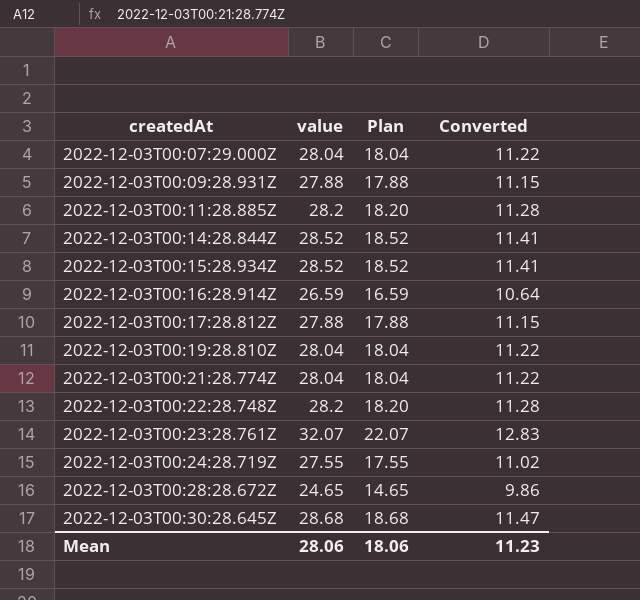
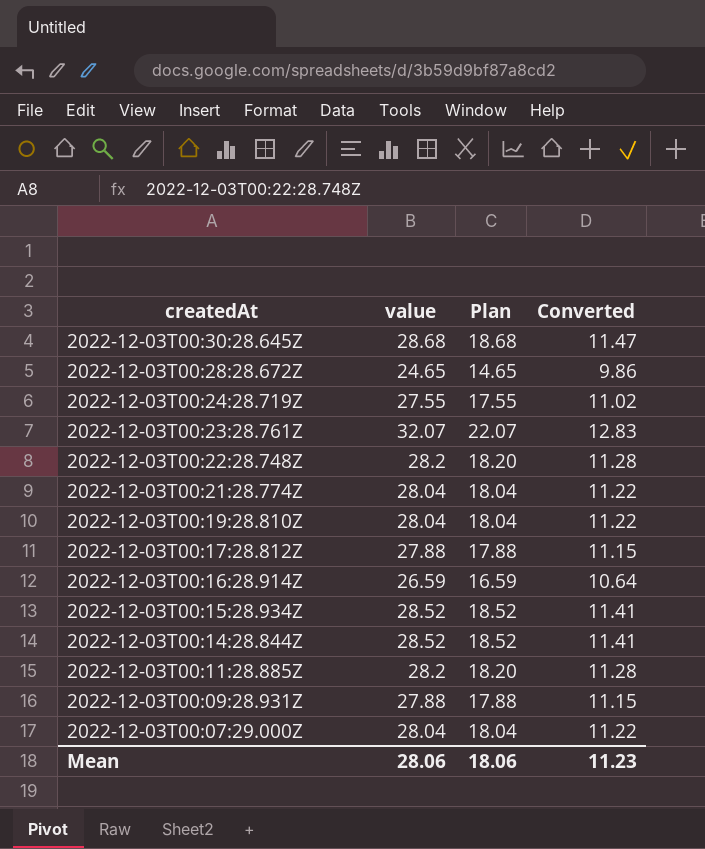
row order: createdAt ascending -> createdAt descending

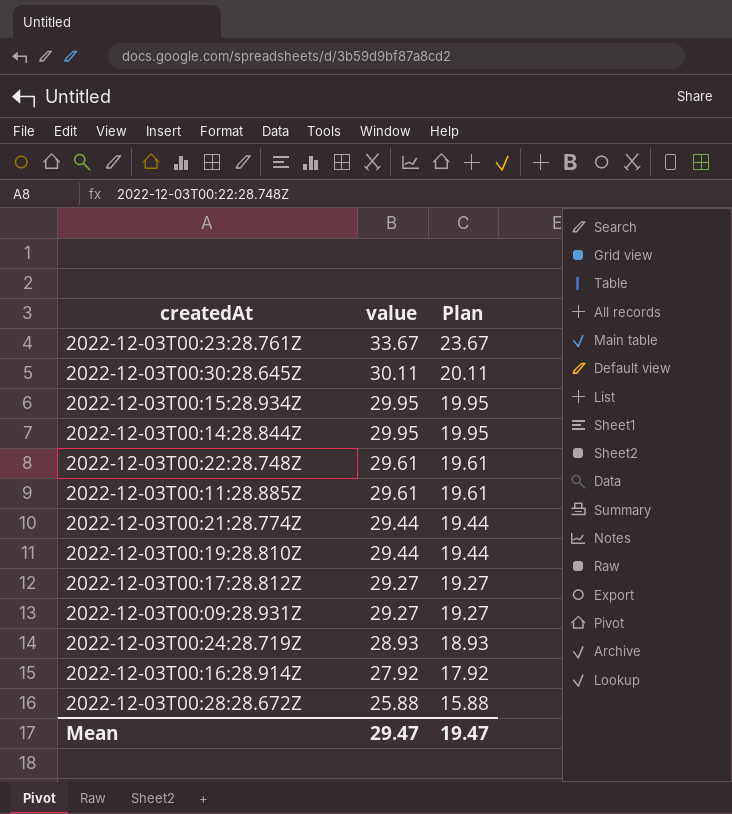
row order: createdAt descending -> value descending
column Converted | formula: [value] * 0.4 -> none
row 2022-12-03T00:07:29.000Z: 28.04 | 18.04 | 11.22 -> none
2022-12-03T00:23:28.761Z | value: 32.07 -> 33.67
2022-12-03T00:23:28.761Z | Plan: 22.07 -> 23.67
2022-12-03T00:30:28.645Z | value: 28.68 -> 30.11
2022-12-03T00:30:28.645Z | Plan: 18.68 -> 20.11
2022-12-03T00:15:28.934Z | value: 28.52 -> 29.95
2022-12-03T00:15:28.934Z | Plan: 18.52 -> 19.95
2022-12-03T00:14:28.844Z | value: 28.52 -> 29.95
2022-12-03T00:14:28.844Z | Plan: 18.52 -> 19.95
2022-12-03T00:22:28.748Z | value: 28.2 -> 29.61
2022-12-03T00:22:28.748Z | Plan: 18.20 -> 19.61
2022-12-03T00:11:28.885Z | value: 28.2 -> 29.61
2022-12-03T00:11:28.885Z | Plan: 18.20 -> 19.61
2022-12-03T00:21:28.774Z | value: 28.04 -> 29.44
2022-12-03T00:21:28.774Z | Plan: 18.04 -> 19.44
2022-12-03T00:19:28.810Z | value: 28.04 -> 29.44
2022-12-03T00:19:28.810Z | Plan: 18.04 -> 19.44
2022-12-03T00:17:28.812Z | value: 27.88 -> 29.27
2022-12-03T00:17:28.812Z | Plan: 17.88 -> 19.27
2022-12-03T00:09:28.931Z | value: 27.88 -> 29.27
2022-12-03T00:09:28.931Z | Plan: 17.88 -> 19.27
2022-12-03T00:24:28.719Z | value: 27.55 -> 28.93
2022-12-03T00:24:28.719Z | Plan: 17.55 -> 18.93
2022-12-03T00:16:28.914Z | value: 26.59 -> 27.92
2022-12-03T00:16:28.914Z | Plan: 16.59 -> 17.92
2022-12-03T00:28:28.672Z | value: 24.65 -> 25.88
2022-12-03T00:28:28.672Z | Plan: 14.65 -> 15.88
Mean | value: 28.06 -> 29.47
Mean | Plan: 18.06 -> 19.47

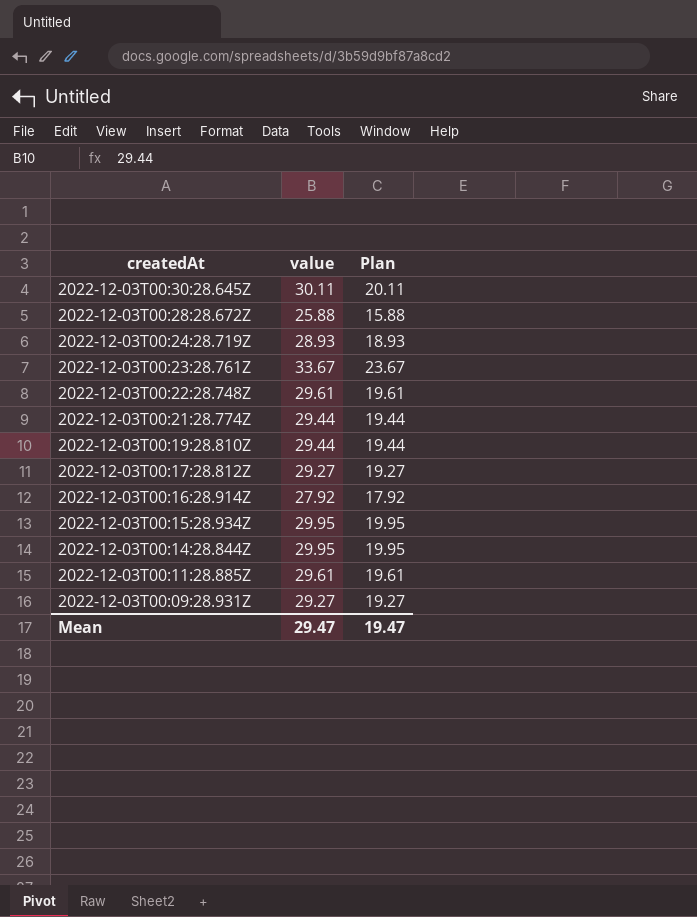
row order: value descending -> createdAt descending

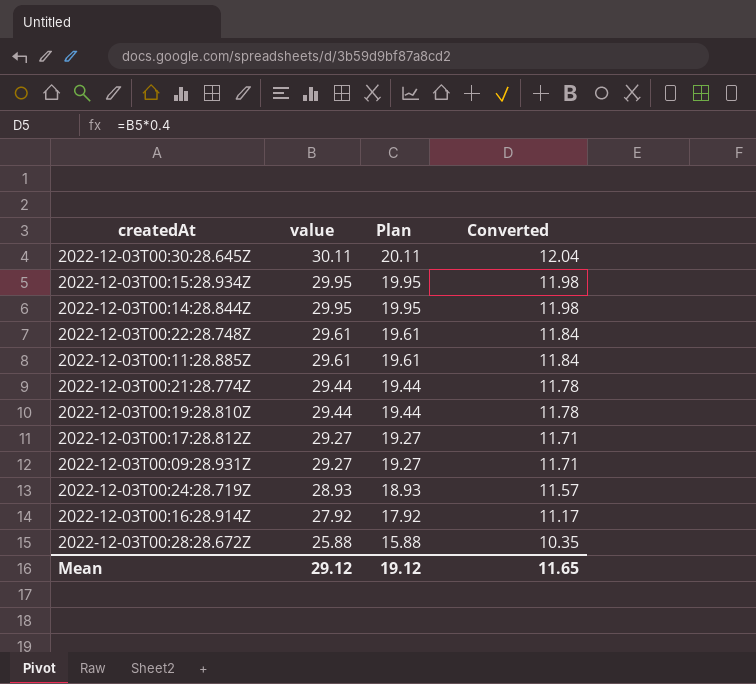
row order: createdAt descending -> value descending
column Converted | formula: none -> [value] * 0.4
row 2022-12-03T00:23:28.761Z: 33.67 | 23.67 -> none
Mean | value: 29.47 -> 29.12
Mean | Plan: 19.47 -> 19.12

